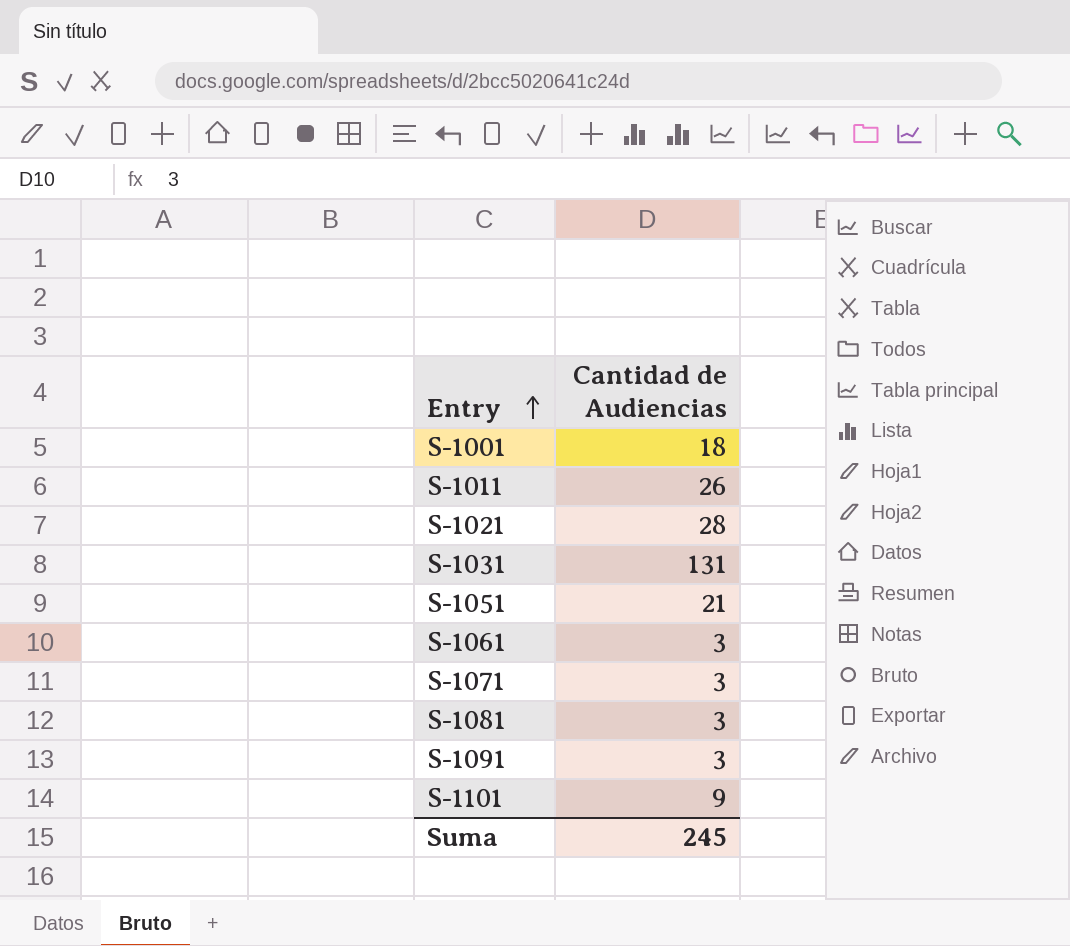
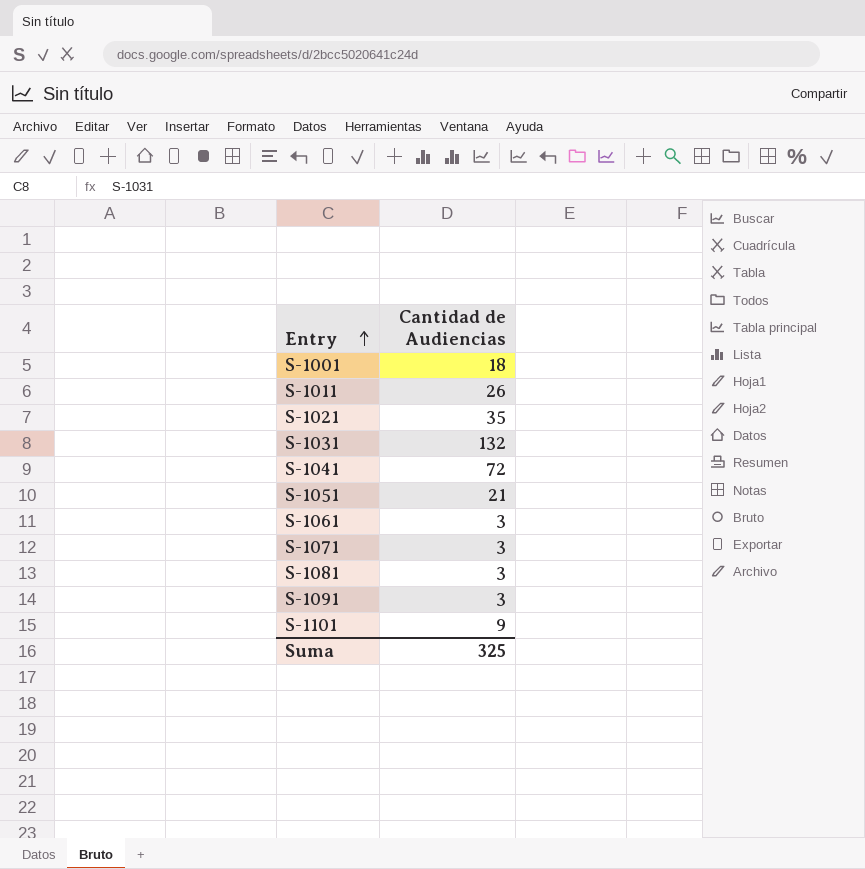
S-1021 | Cantidad de Audiencias: 28 -> 35
S-1031 | Cantidad de Audiencias: 131 -> 132
row S-1041: none -> 72
Suma | Cantidad de Audiencias: 245 -> 325

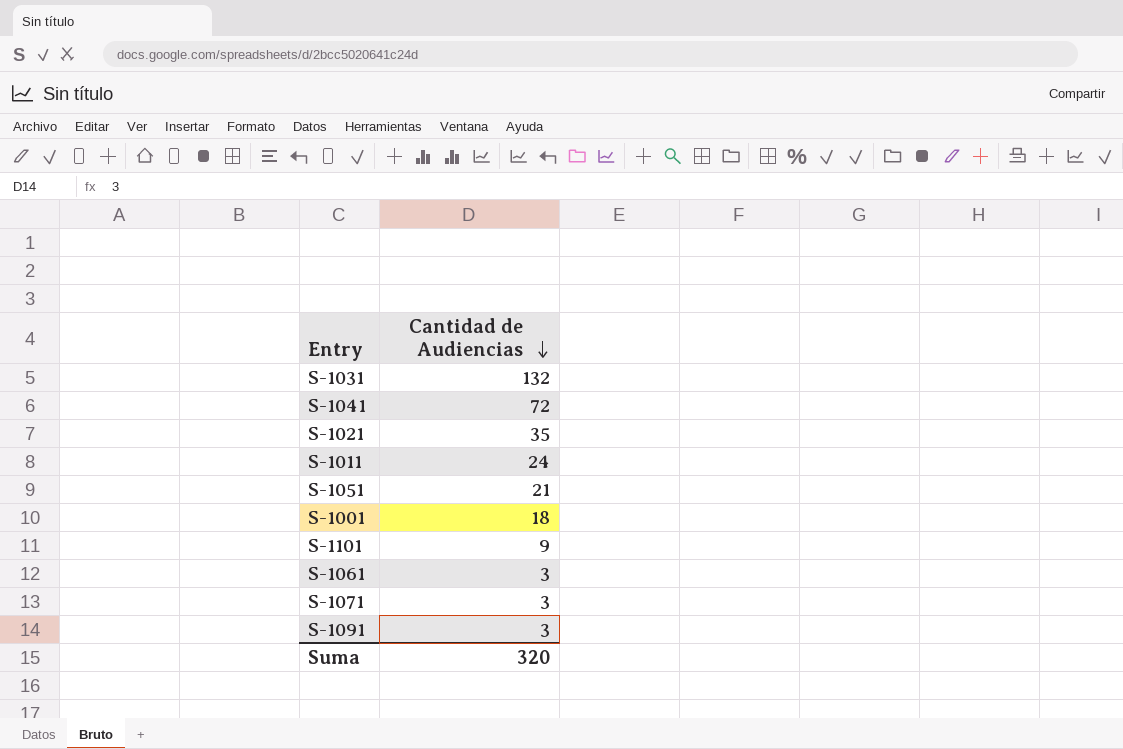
row order: Entry ascending -> Cantidad de Audiencias descending
row S-1081: 3 -> none
S-1011 | Cantidad de Audiencias: 26 -> 24
Suma | Cantidad de Audiencias: 325 -> 320

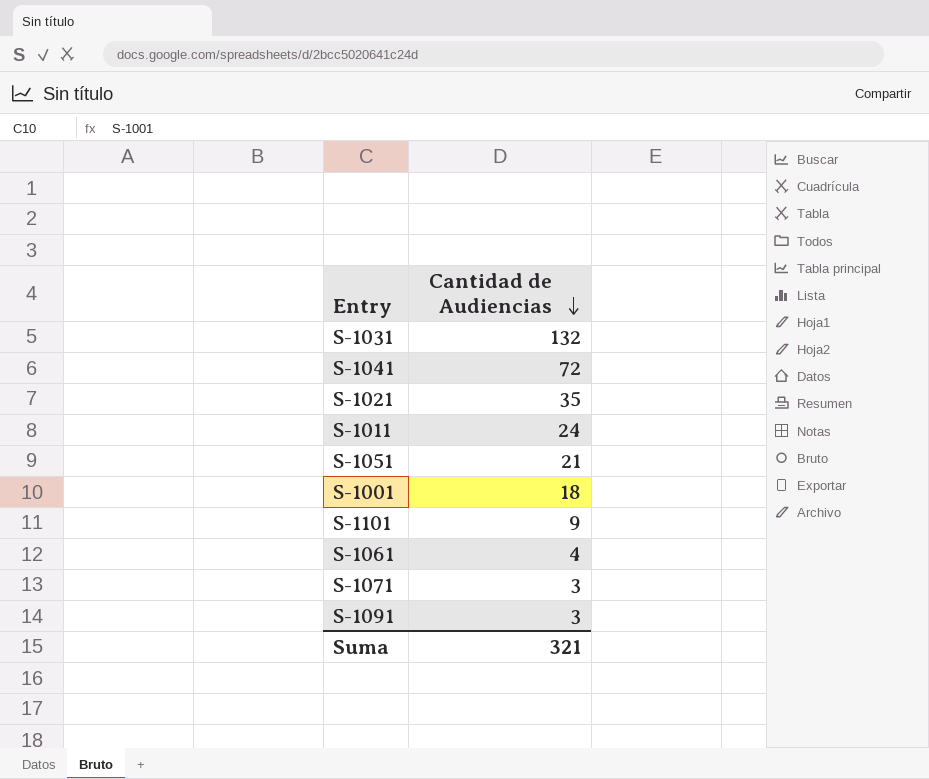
S-1061 | Cantidad de Audiencias: 3 -> 4
Suma | Cantidad de Audiencias: 320 -> 321

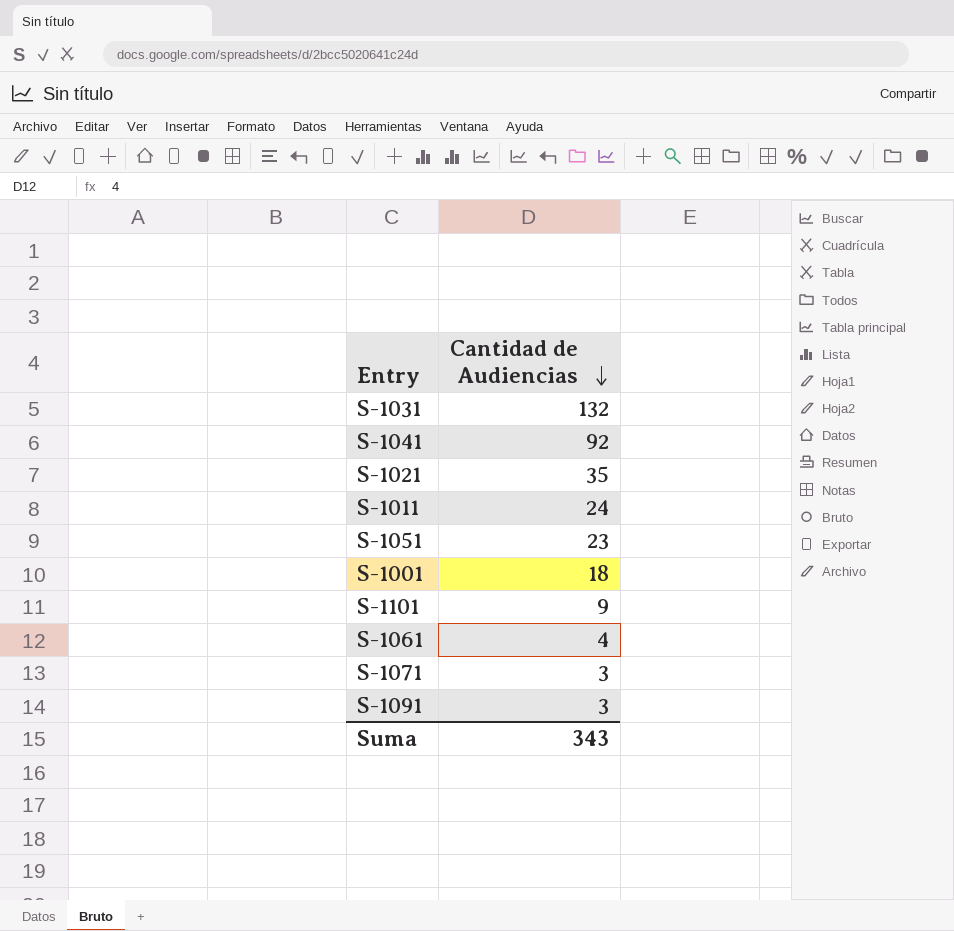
S-1041 | Cantidad de Audiencias: 72 -> 92
S-1051 | Cantidad de Audiencias: 21 -> 23
Suma | Cantidad de Audiencias: 321 -> 343

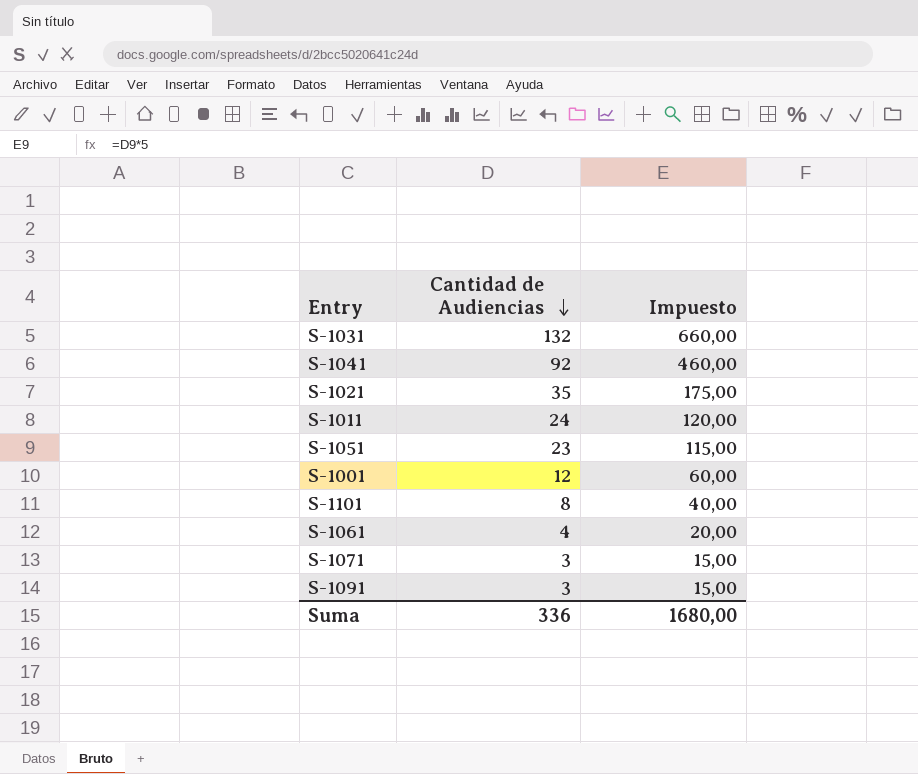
column Impuesto | formula: none -> [Cantidad de Audiencias] * 5
S-1001 | Cantidad de Audiencias: 18 -> 12
S-1101 | Cantidad de Audiencias: 9 -> 8
Suma | Cantidad de Audiencias: 343 -> 336

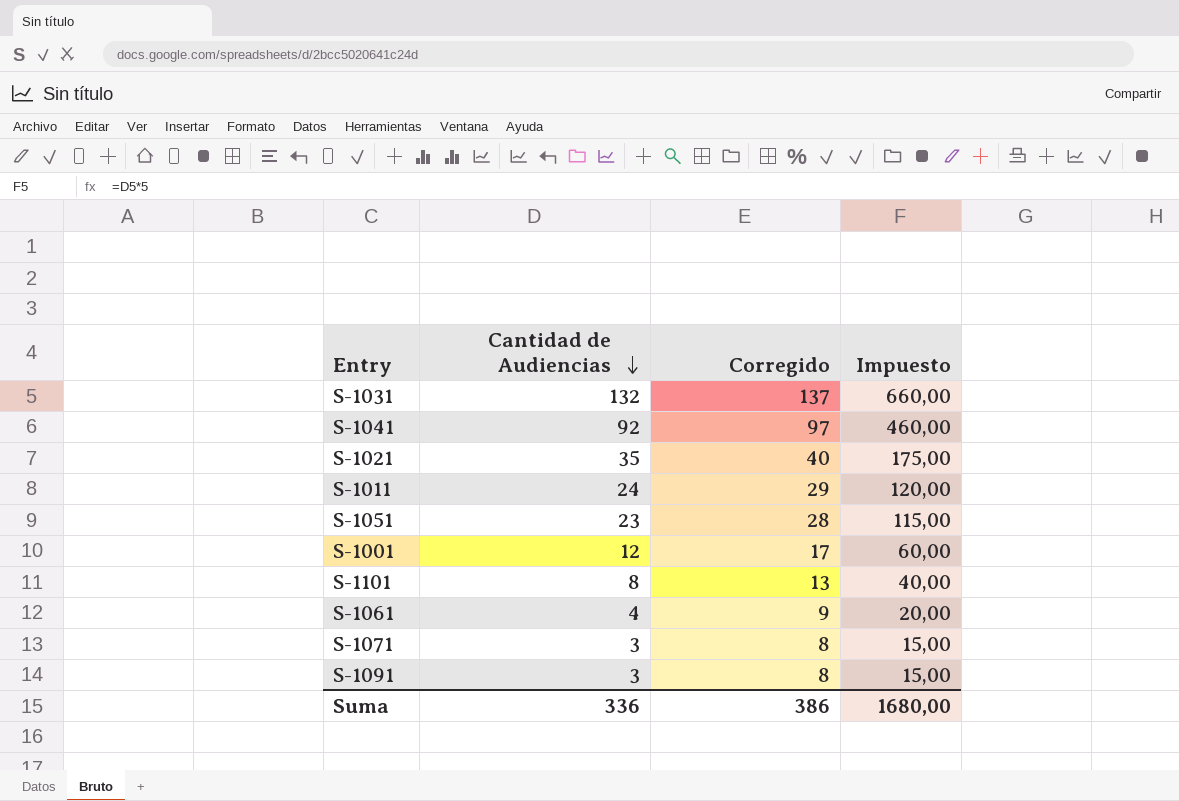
column Corregido | formula: none -> [Cantidad de Audiencias] + 5

